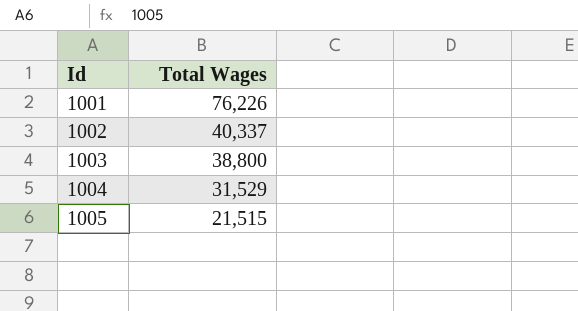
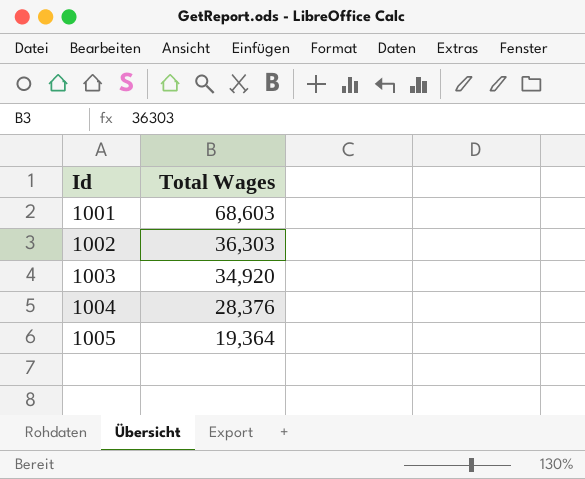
1001 | Total Wages: 76,226 -> 68,603
1002 | Total Wages: 40,337 -> 36,303
1003 | Total Wages: 38,800 -> 34,920
1004 | Total Wages: 31,529 -> 28,376
1005 | Total Wages: 21,515 -> 19,364

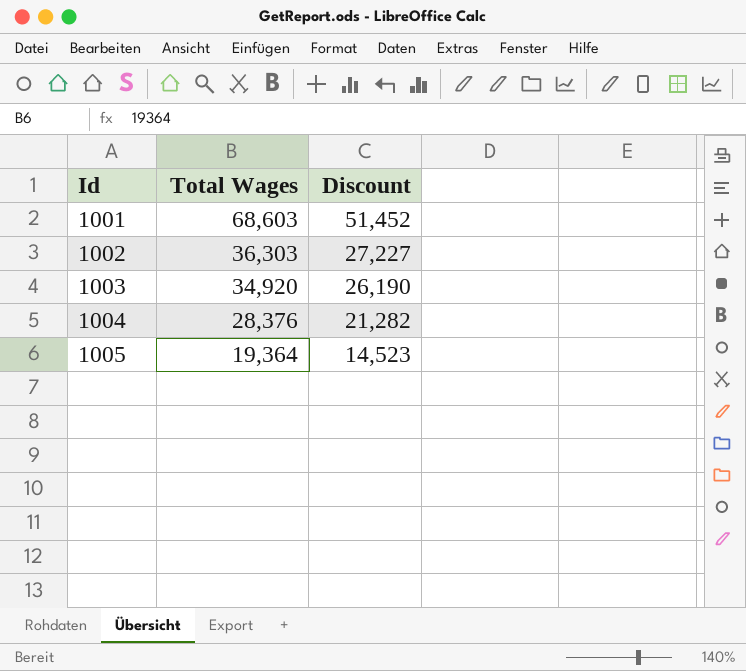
column Discount | formula: none -> [Total Wages] * 0.75

